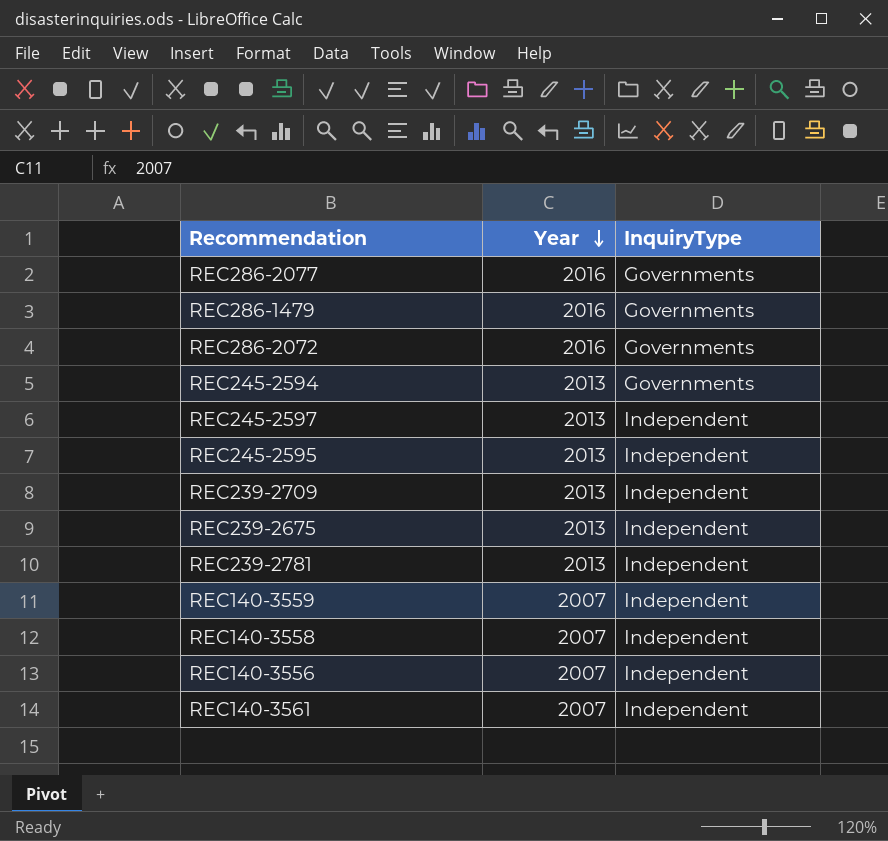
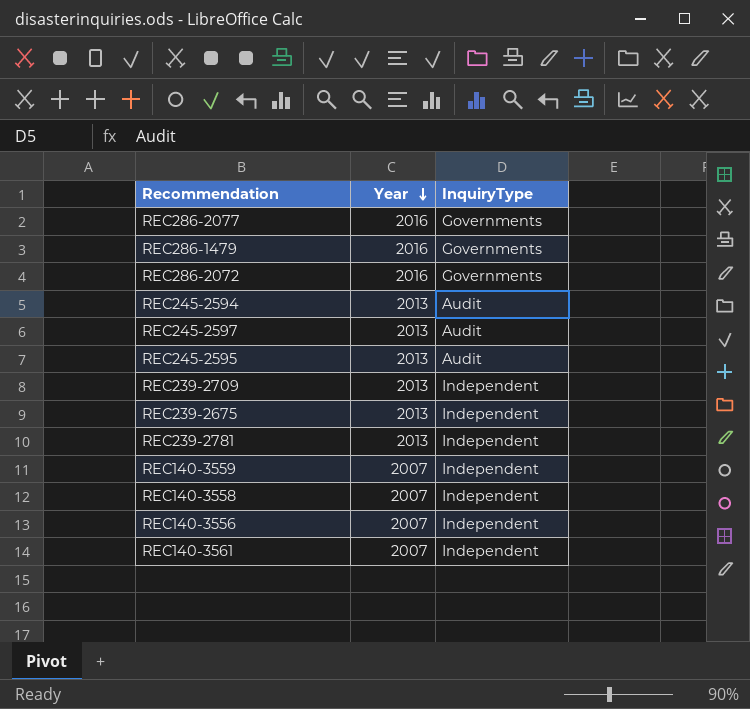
REC245-2594 | InquiryType: Governments -> Audit
REC245-2597 | InquiryType: Independent -> Audit
REC245-2595 | InquiryType: Independent -> Audit

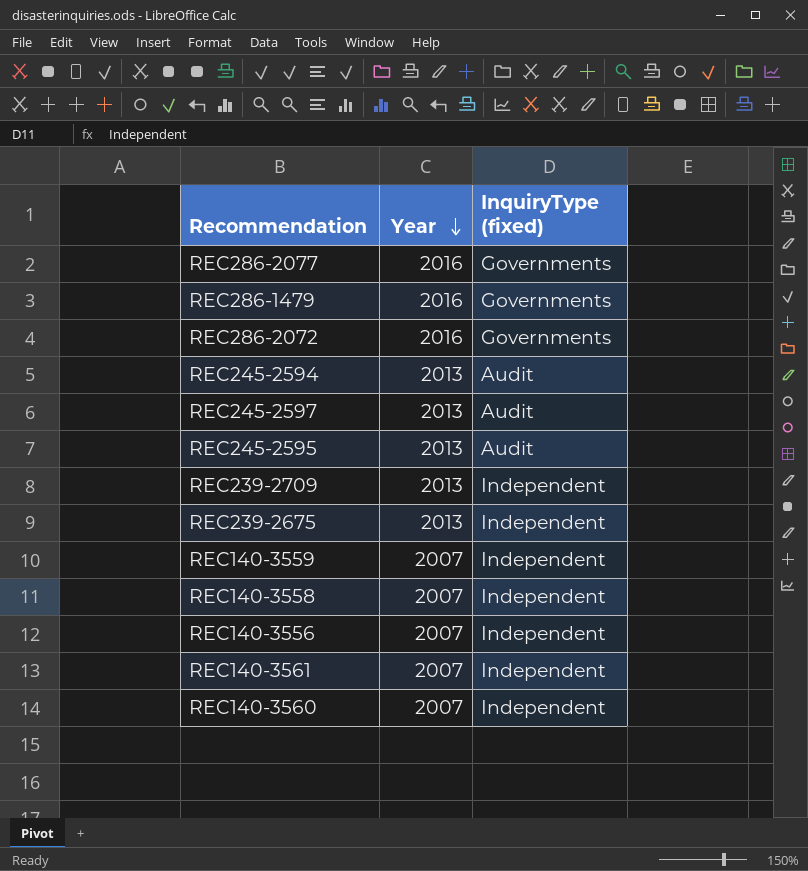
column name: InquiryType -> InquiryType (fixed)
row REC239-2781: 2013 | Independent -> none
row REC140-3560: none -> 2007 | Independent

